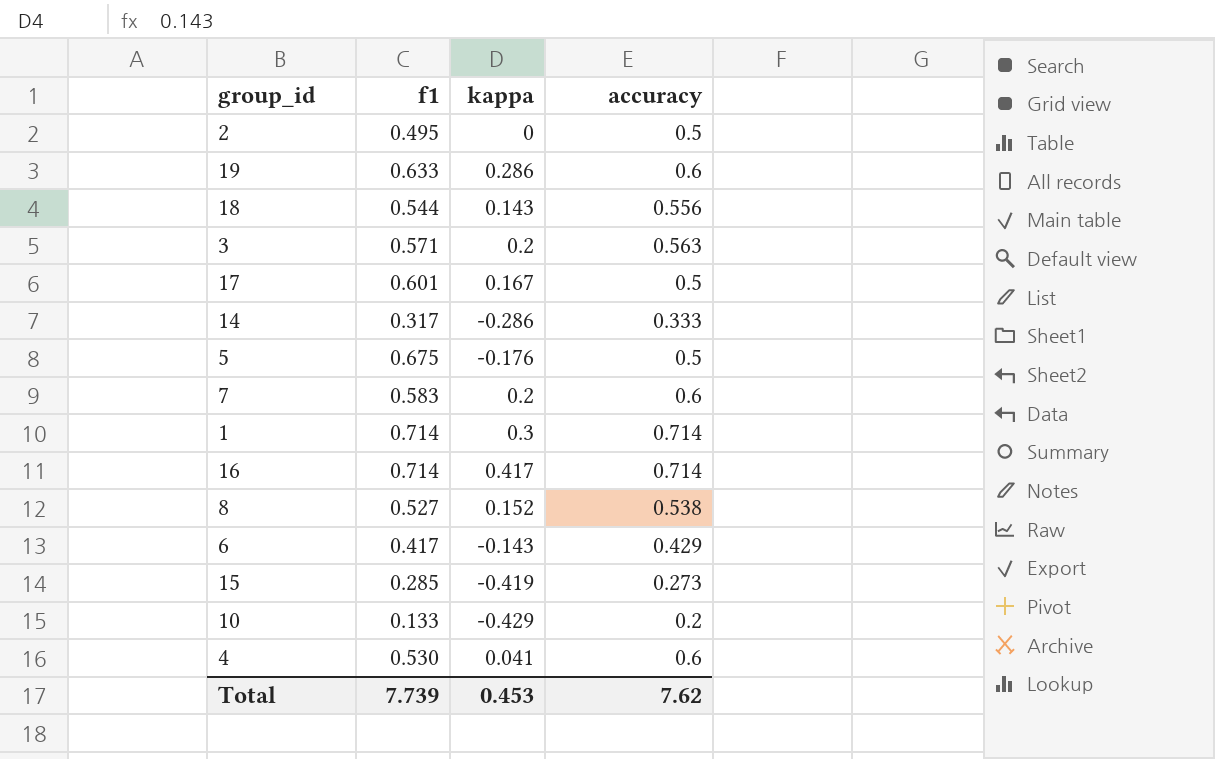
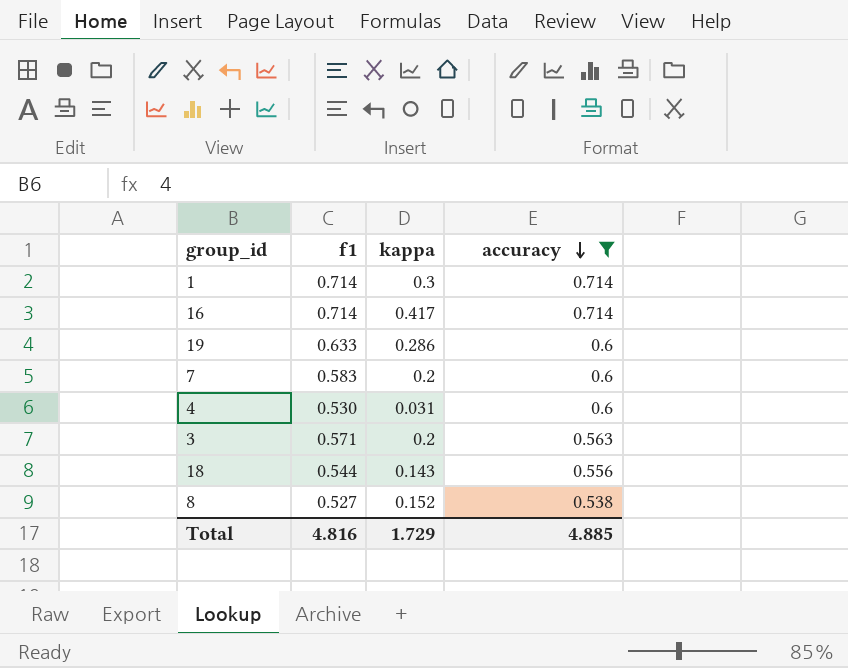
filter: none -> accuracy >= 0.538
row order: none -> accuracy descending
4 | kappa: 0.041 -> 0.031
Total | f1: 7.739 -> 4.816
Total | kappa: 0.453 -> 1.729
Total | accuracy: 7.62 -> 4.885

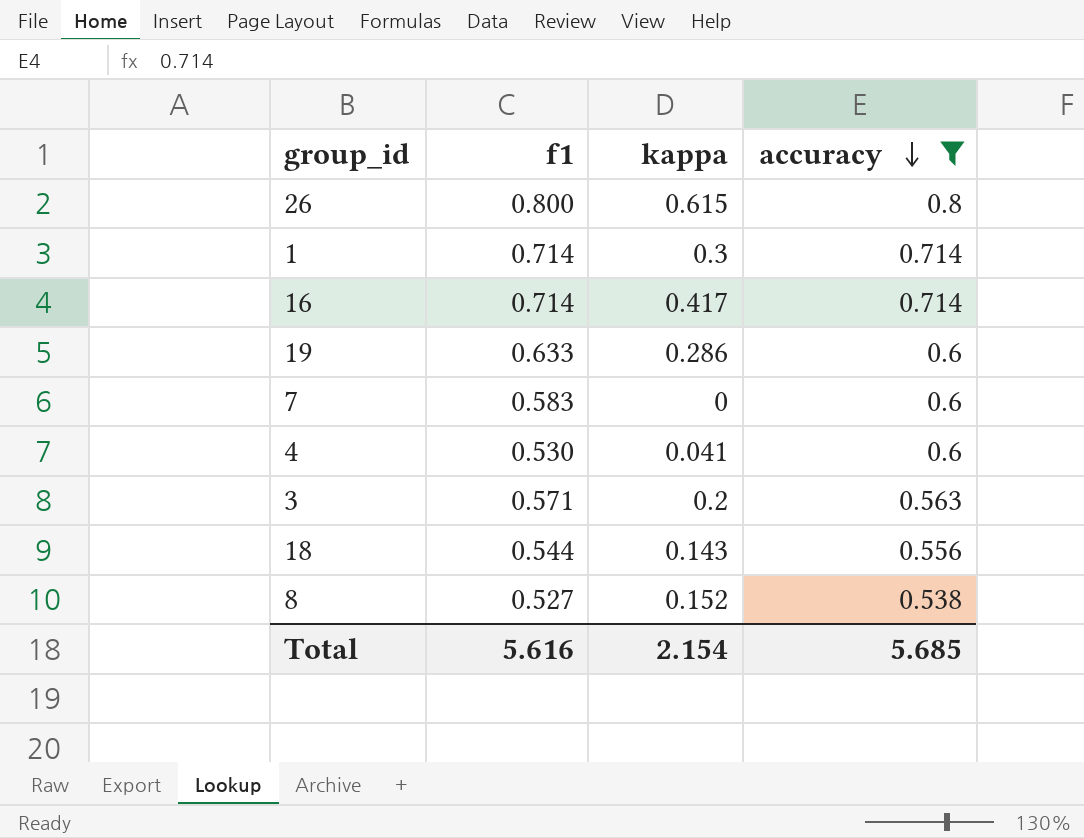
row 26: none -> 0.800 | 0.615 | 0.8
7 | kappa: 0.2 -> 0
4 | kappa: 0.031 -> 0.041
Total | f1: 4.816 -> 5.616
Total | kappa: 1.729 -> 2.154
Total | accuracy: 4.885 -> 5.685

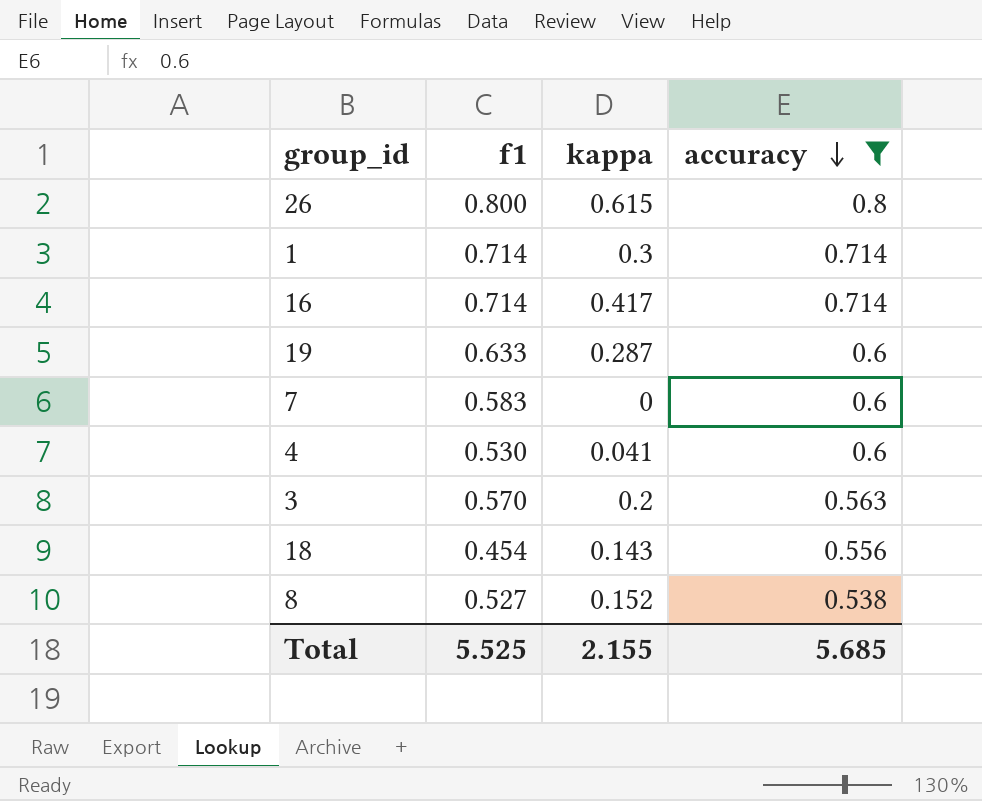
19 | kappa: 0.286 -> 0.287
3 | f1: 0.571 -> 0.570
18 | f1: 0.544 -> 0.454
Total | f1: 5.616 -> 5.525
Total | kappa: 2.154 -> 2.155

